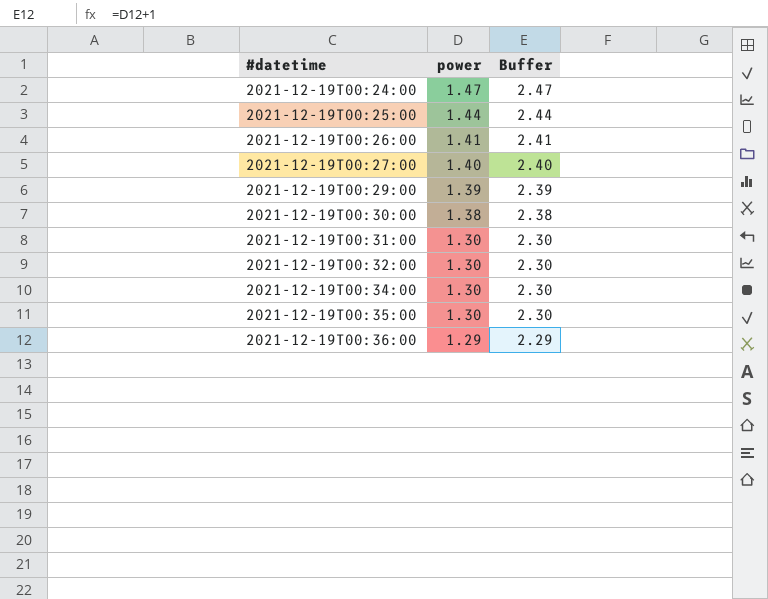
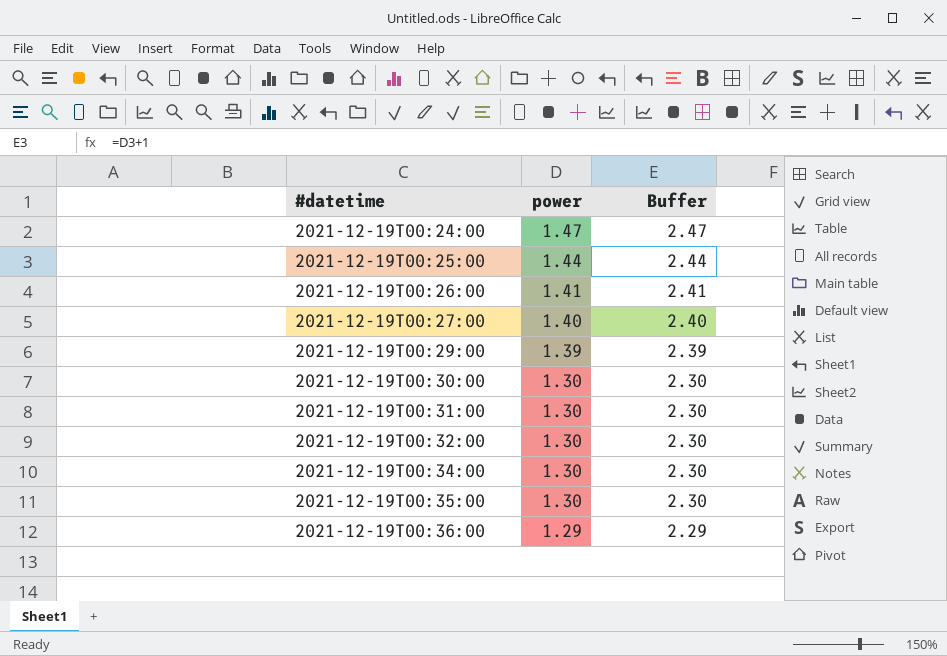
2021-12-19T00:30:00 | power: 1.38 -> 1.30
2021-12-19T00:30:00 | Buffer: 2.38 -> 2.30

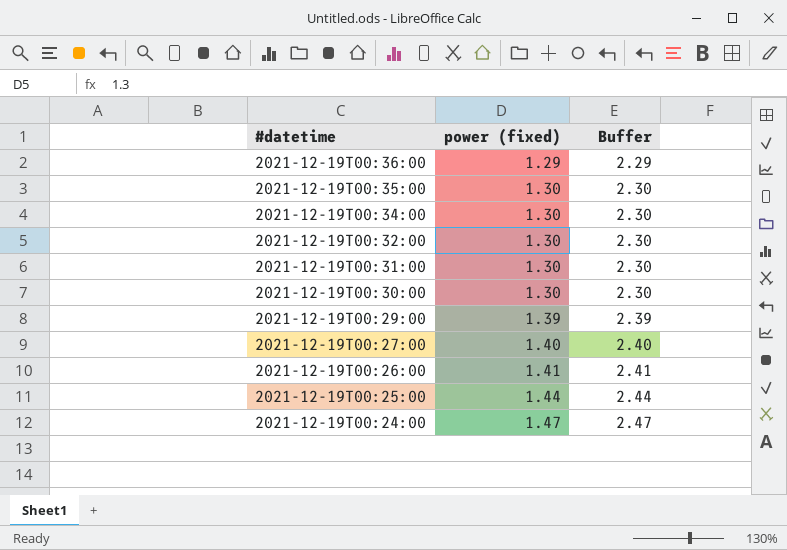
row order: #datetime ascending -> #datetime descending
column name: power -> power (fixed)

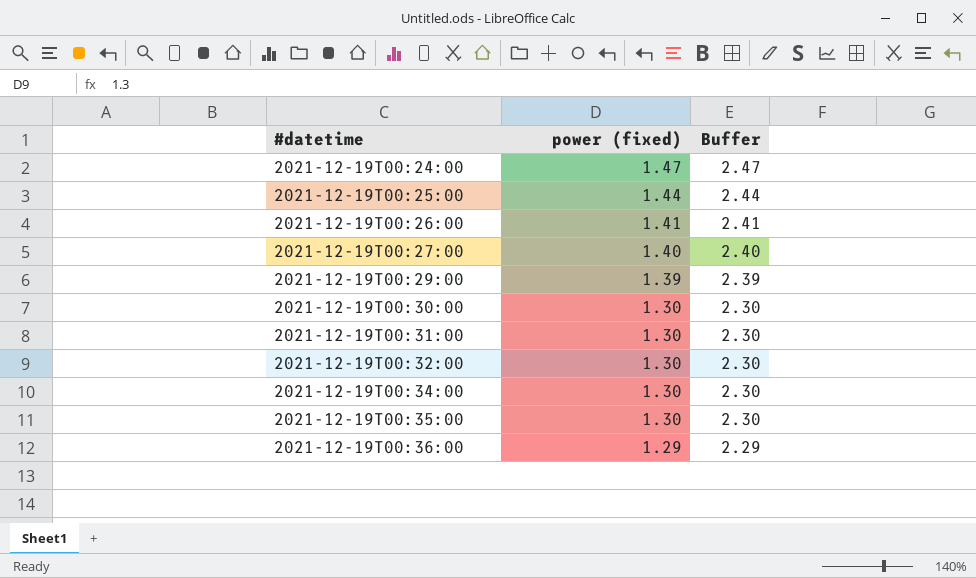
row order: #datetime descending -> #datetime ascending

